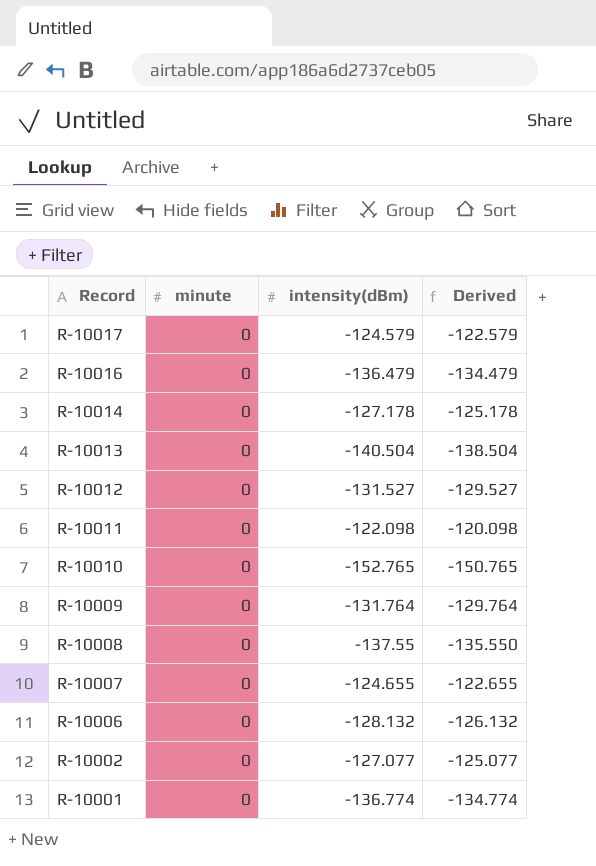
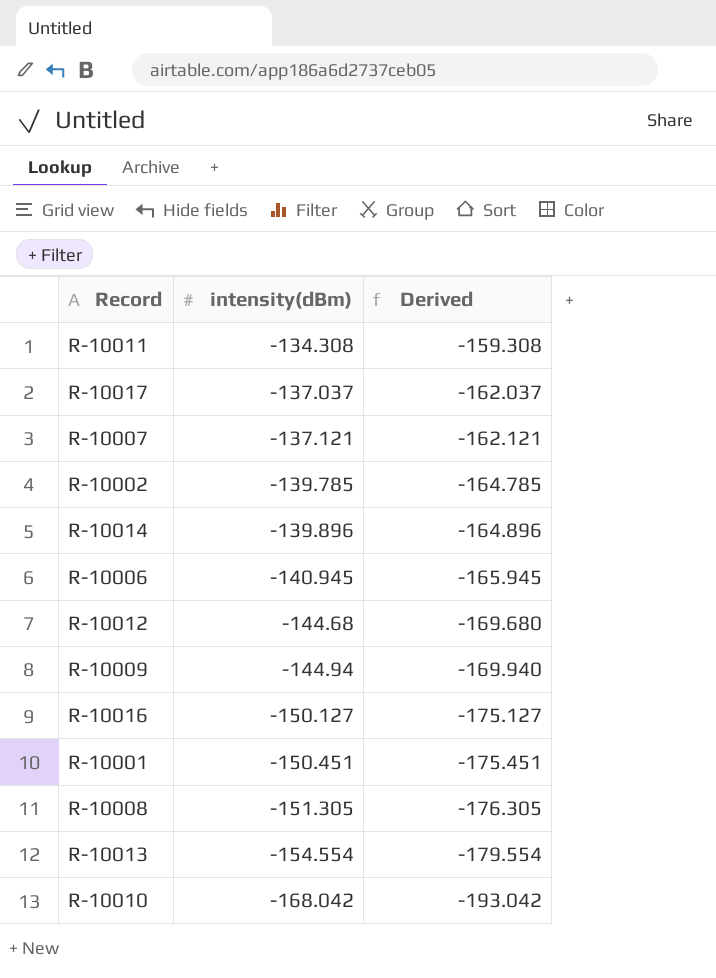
row order: Record descending -> intensity(dBm) descending
column minute | position: 2 -> none
column Derived | formula: [intensity(dBm)] + 2 -> [intensity(dBm)] - 25
R-10011 | intensity(dBm): -122.098 -> -134.308
R-10017 | intensity(dBm): -124.579 -> -137.037
R-10007 | intensity(dBm): -124.655 -> -137.121
R-10002 | intensity(dBm): -127.077 -> -139.785
R-10014 | intensity(dBm): -127.178 -> -139.896
R-10006 | intensity(dBm): -128.132 -> -140.945
R-10012 | intensity(dBm): -131.527 -> -144.68
R-10009 | intensity(dBm): -131.764 -> -144.94
R-10016 | intensity(dBm): -136.479 -> -150.127
R-10001 | intensity(dBm): -136.774 -> -150.451
R-10008 | intensity(dBm): -137.55 -> -151.305
R-10013 | intensity(dBm): -140.504 -> -154.554
R-10010 | intensity(dBm): -152.765 -> -168.042

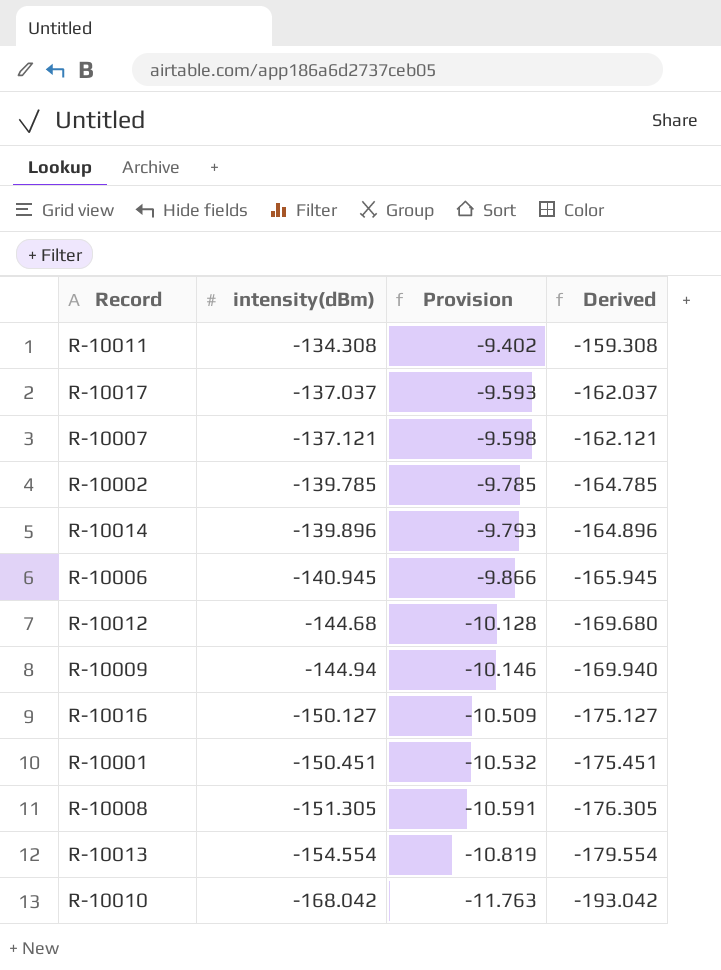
column Provision | formula: none -> [intensity(dBm)] * 0.07

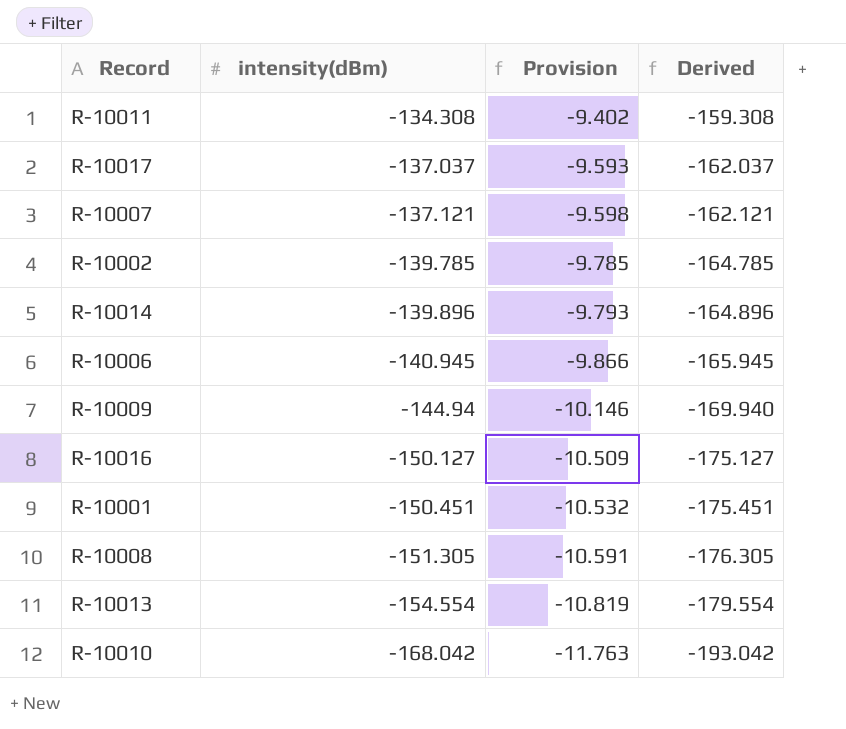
row R-10012: -144.68 | -10.128 | -169.680 -> none

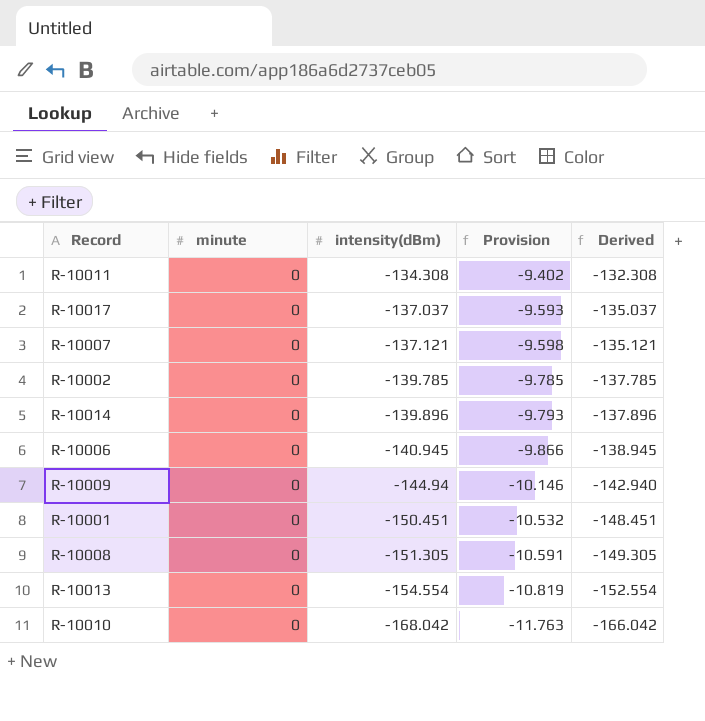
column minute | position: none -> 2
column Derived | formula: [intensity(dBm)] - 25 -> [intensity(dBm)] + 2
row R-10016: -150.127 | -10.509 | -175.127 -> none

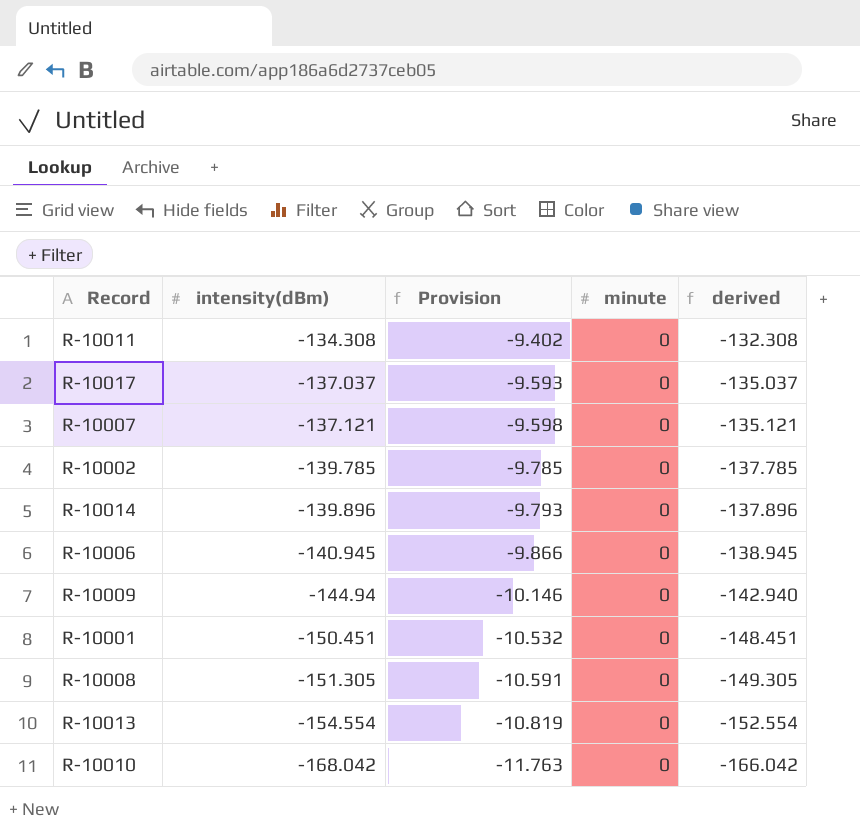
column minute | position: 2 -> 4
column name: Derived -> derived

